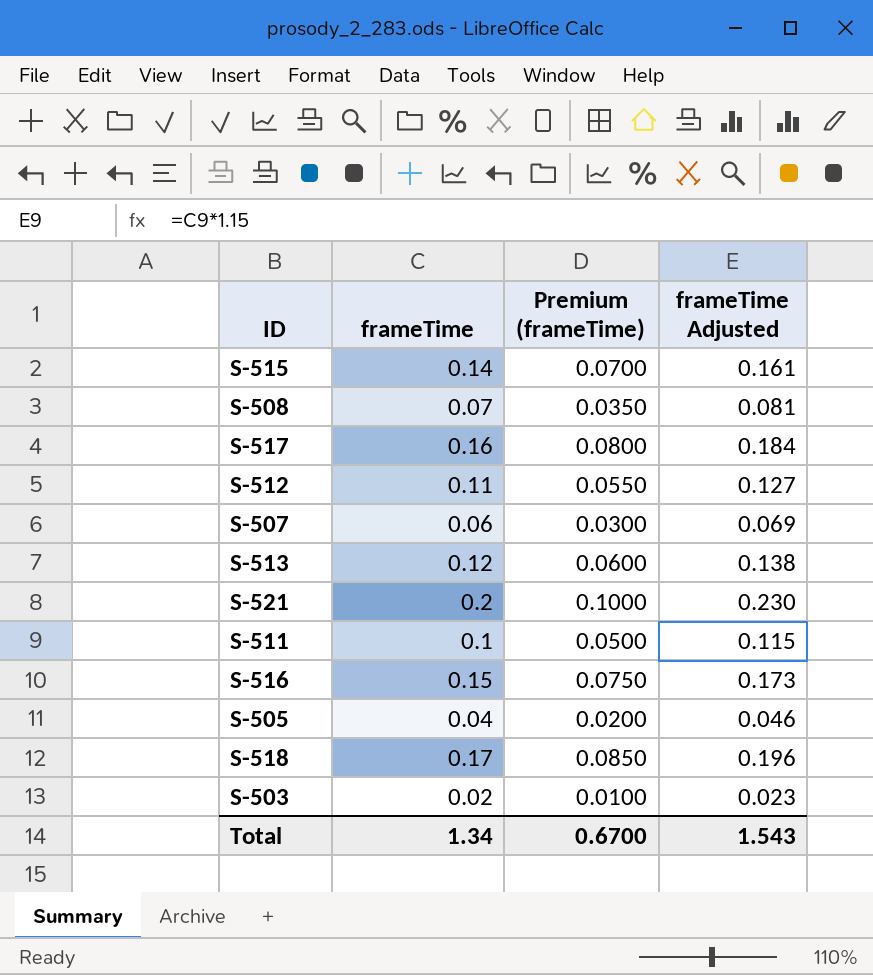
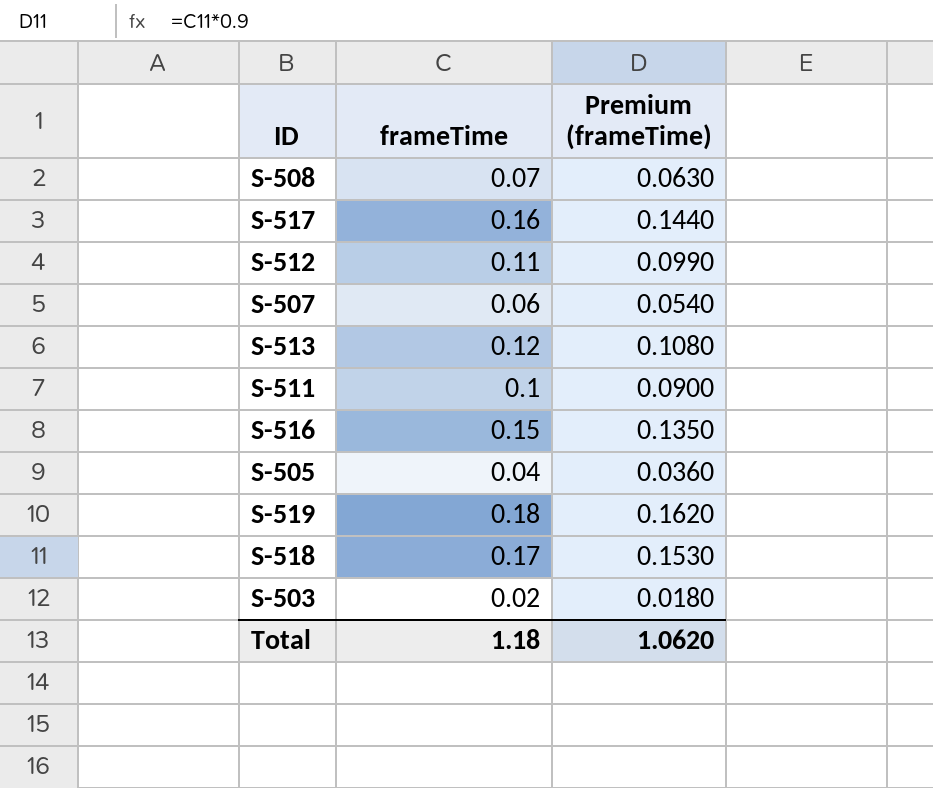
column frameTime Adjusted | formula: [frameTime] * 1.15 -> none
column Premium (frameTime) | formula: [frameTime] * 0.5 -> [frameTime] * 0.9
row S-515: 0.14 | 0.0700 | 0.161 -> none
row S-521: 0.2 | 0.1000 | 0.230 -> none
row S-519: none -> 0.18 | 0.1620
Total | frameTime: 1.34 -> 1.18
Total | Premium (frameTime): 0.6700 -> 1.0620

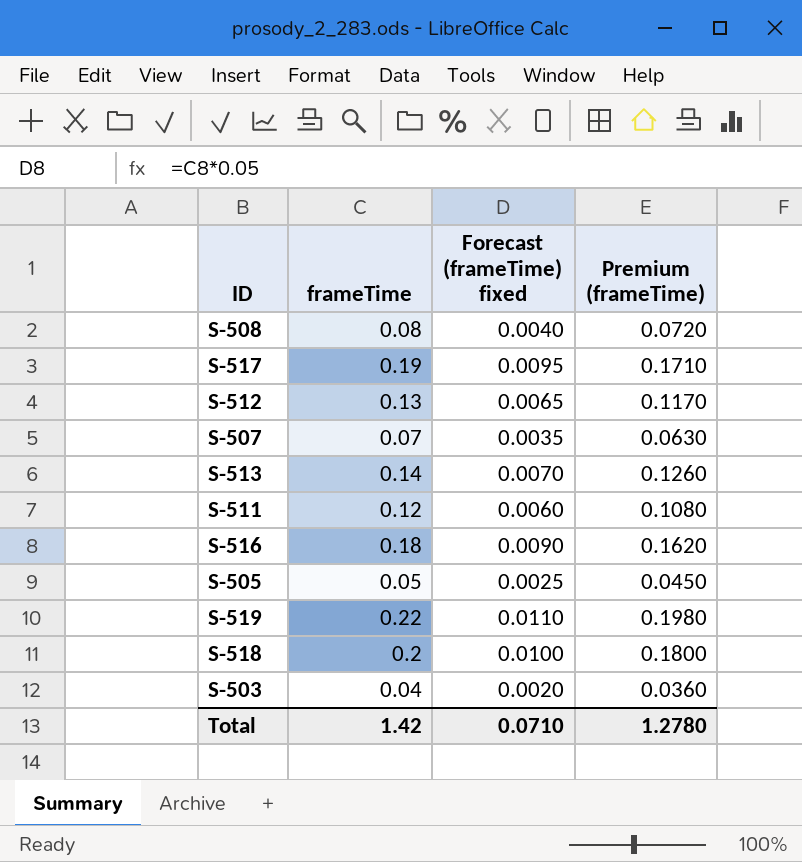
column Forecast (frameTime) fixed | formula: none -> [frameTime] * 0.05
S-508 | frameTime: 0.07 -> 0.08
S-508 | Premium (frameTime): 0.0630 -> 0.0720
S-517 | frameTime: 0.16 -> 0.19
S-517 | Premium (frameTime): 0.1440 -> 0.1710
S-512 | frameTime: 0.11 -> 0.13
S-512 | Premium (frameTime): 0.0990 -> 0.1170
S-507 | frameTime: 0.06 -> 0.07
S-507 | Premium (frameTime): 0.0540 -> 0.0630
S-513 | frameTime: 0.12 -> 0.14
S-513 | Premium (frameTime): 0.1080 -> 0.1260
S-511 | frameTime: 0.1 -> 0.12
S-511 | Premium (frameTime): 0.0900 -> 0.1080
S-516 | frameTime: 0.15 -> 0.18
S-516 | Premium (frameTime): 0.1350 -> 0.1620
S-505 | frameTime: 0.04 -> 0.05
S-505 | Premium (frameTime): 0.0360 -> 0.0450
S-519 | frameTime: 0.18 -> 0.22
S-519 | Premium (frameTime): 0.1620 -> 0.1980
S-518 | frameTime: 0.17 -> 0.2
S-518 | Premium (frameTime): 0.1530 -> 0.1800
S-503 | frameTime: 0.02 -> 0.04
S-503 | Premium (frameTime): 0.0180 -> 0.0360
Total | frameTime: 1.18 -> 1.42
Total | Premium (frameTime): 1.0620 -> 1.2780

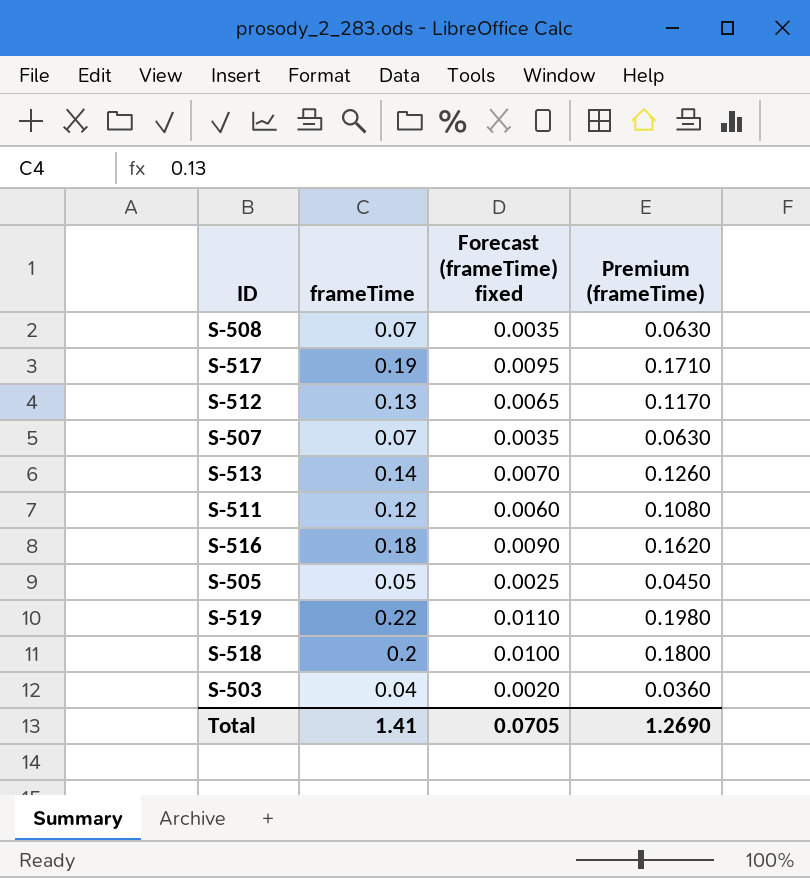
S-508 | frameTime: 0.08 -> 0.07
S-508 | Forecast (frameTime) fixed: 0.0040 -> 0.0035
S-508 | Premium (frameTime): 0.0720 -> 0.0630
Total | frameTime: 1.42 -> 1.41
Total | Forecast (frameTime) fixed: 0.0710 -> 0.0705
Total | Premium (frameTime): 1.2780 -> 1.2690

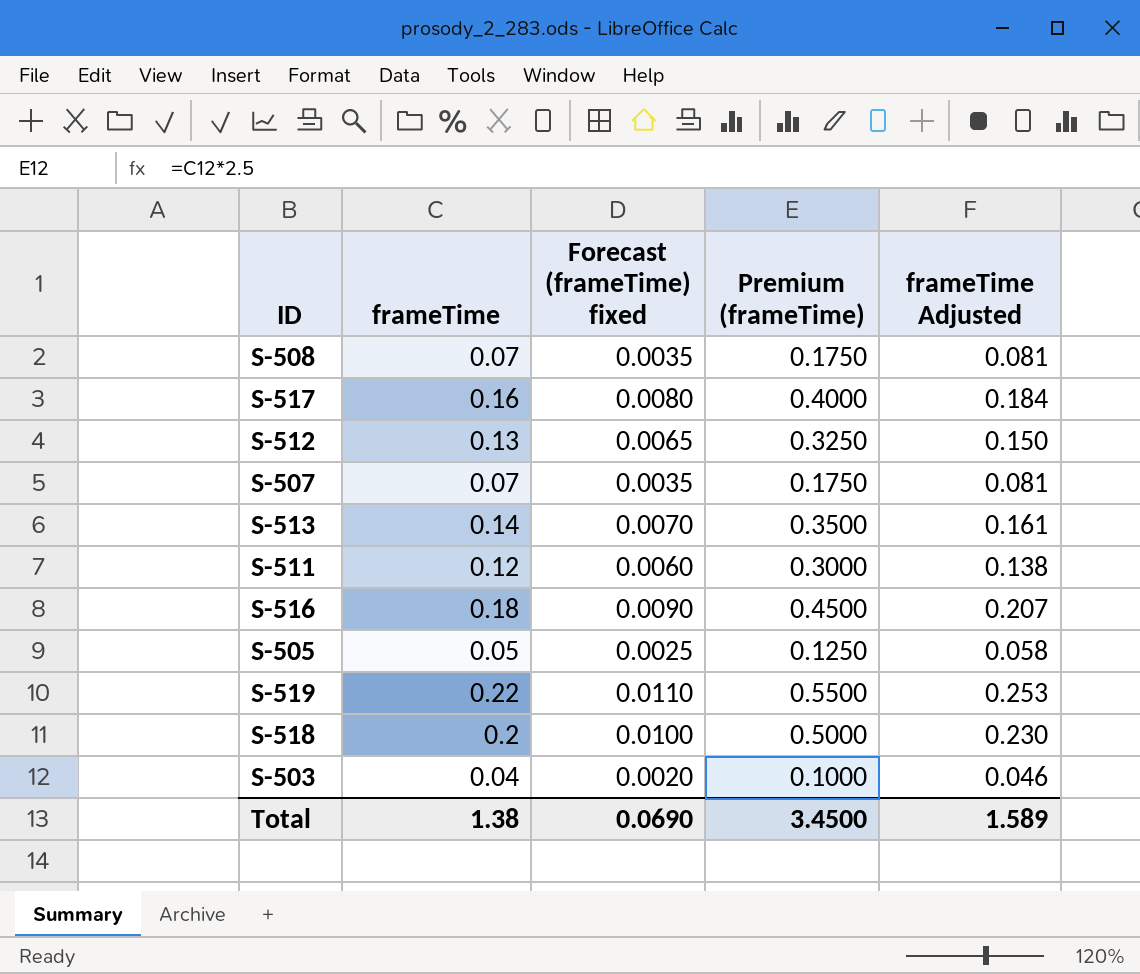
column Premium (frameTime) | formula: [frameTime] * 0.9 -> [frameTime] * 2.5
column frameTime Adjusted | formula: none -> [frameTime] * 1.15
S-517 | frameTime: 0.19 -> 0.16
S-517 | Forecast (frameTime) fixed: 0.0095 -> 0.0080
Total | frameTime: 1.41 -> 1.38
Total | Forecast (frameTime) fixed: 0.0705 -> 0.0690
Total | Premium (frameTime): 1.2690 -> 3.4500

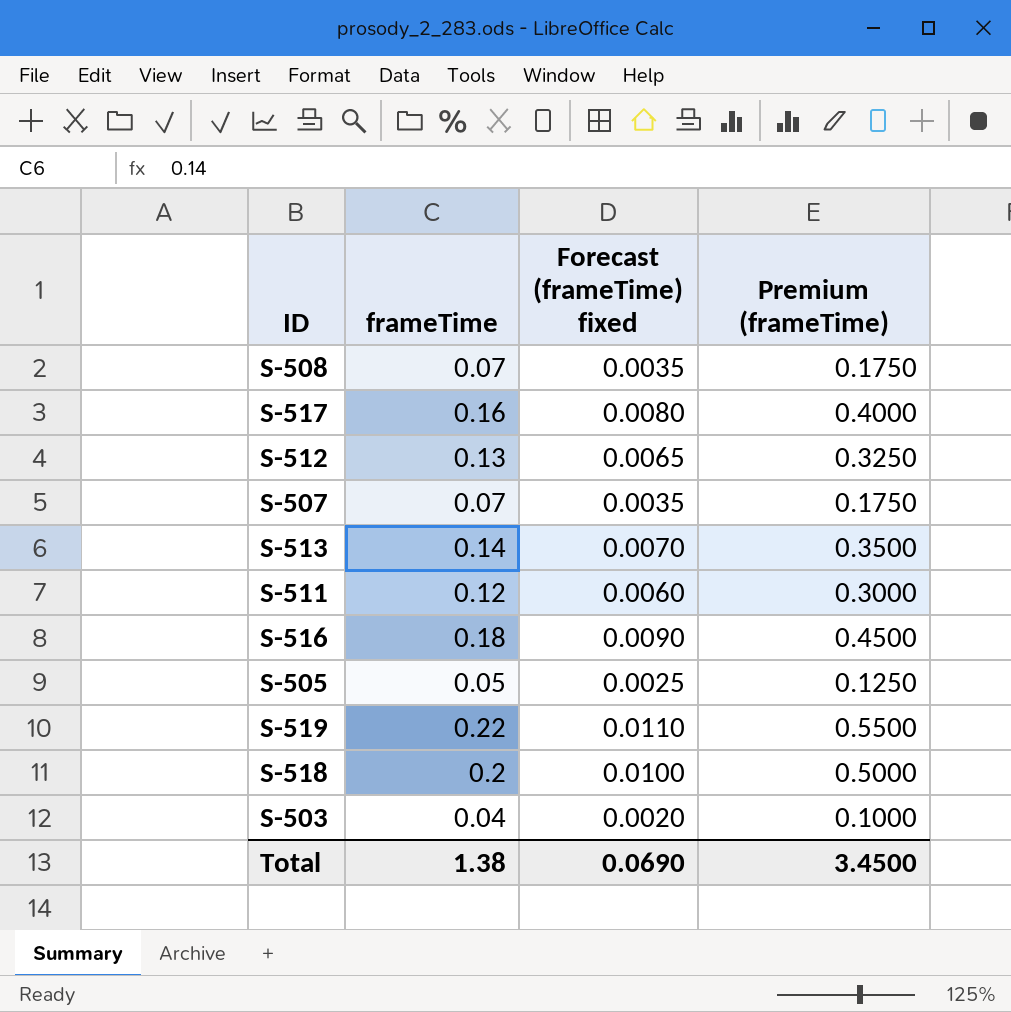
column frameTime Adjusted | formula: [frameTime] * 1.15 -> none

